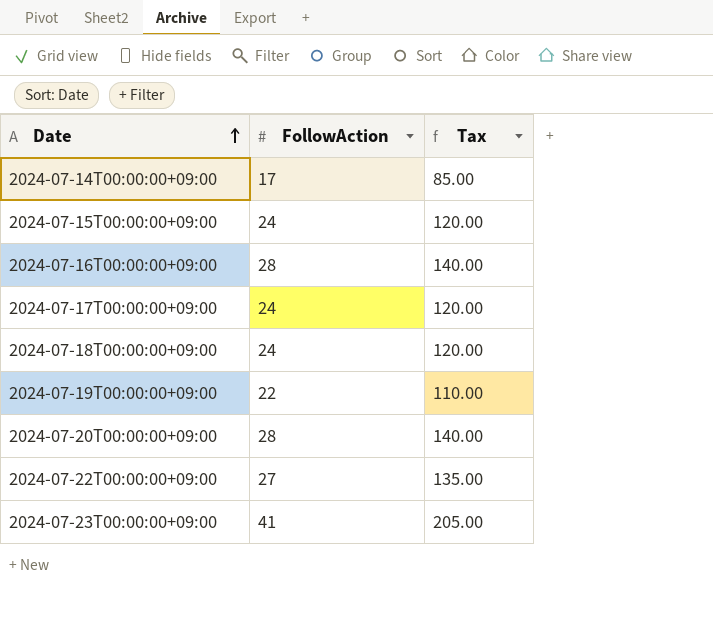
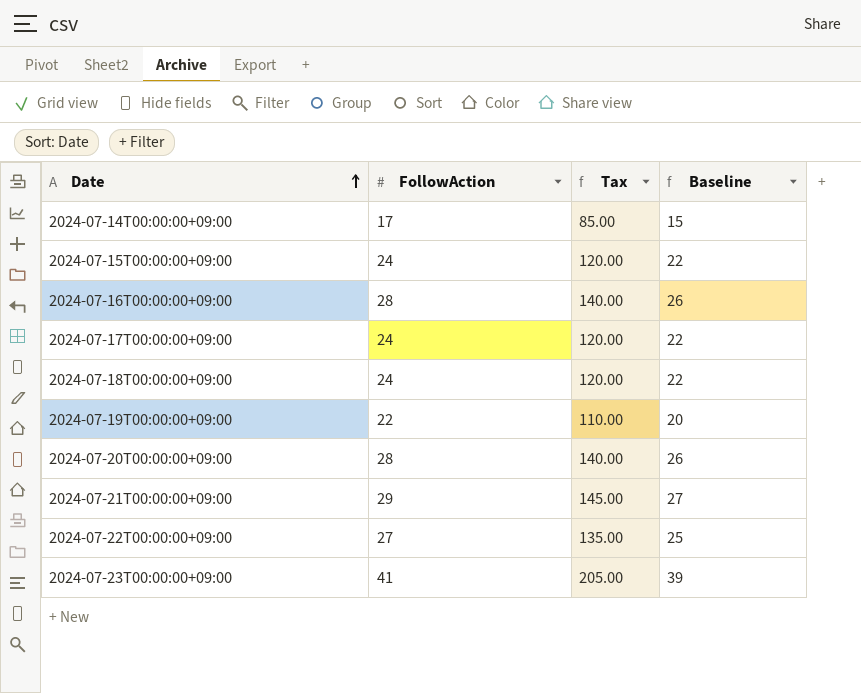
column Baseline | formula: none -> [FollowAction] - 2
row 2024-07-21T00:00:00+09:00: none -> 29 | 145.00 | 27

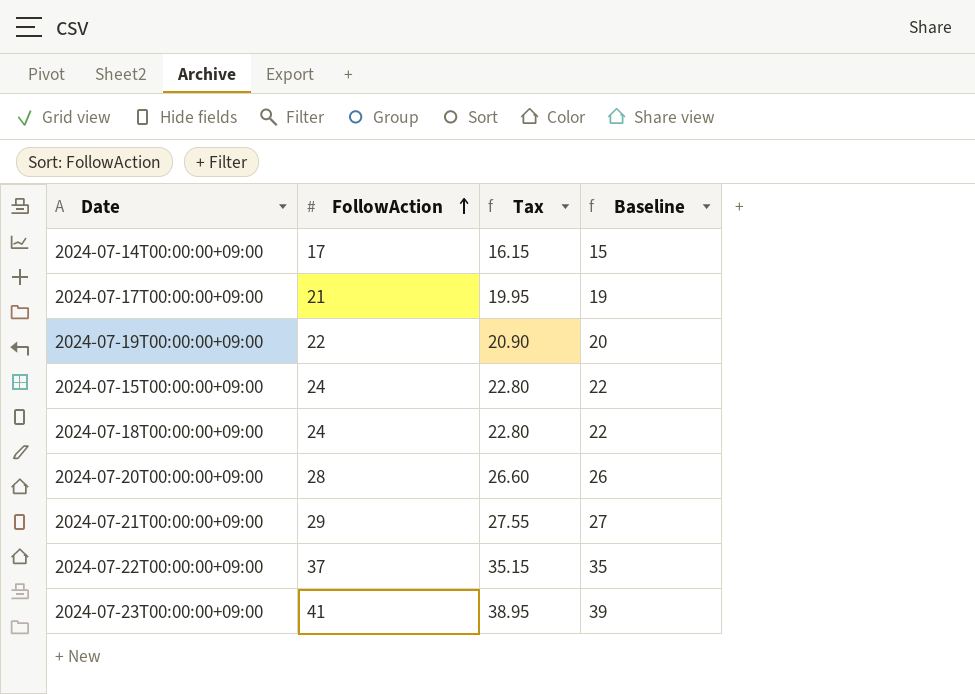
row order: Date ascending -> FollowAction ascending
column Tax | formula: [FollowAction] * 5 -> [FollowAction] * 0.95
row 2024-07-16T00:00:00+09:00: 28 | 140.00 | 26 -> none
2024-07-17T00:00:00+09:00 | FollowAction: 24 -> 21
2024-07-17T00:00:00+09:00 | Baseline: 22 -> 19
2024-07-22T00:00:00+09:00 | FollowAction: 27 -> 37
2024-07-22T00:00:00+09:00 | Baseline: 25 -> 35

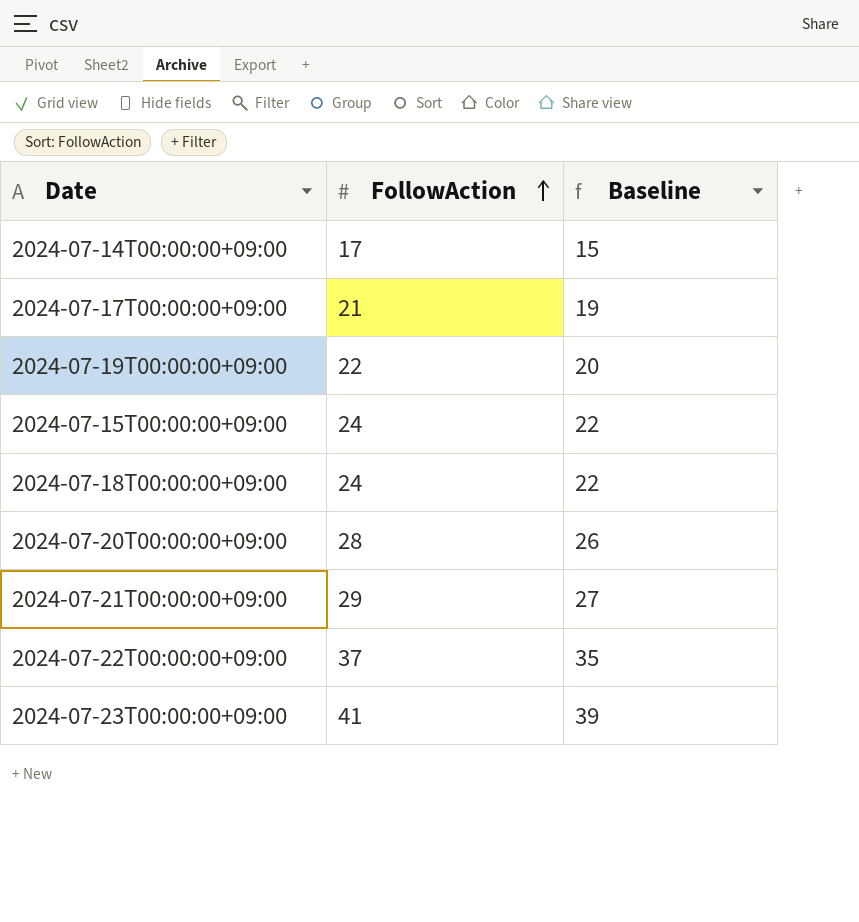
column Tax | formula: [FollowAction] * 0.95 -> none

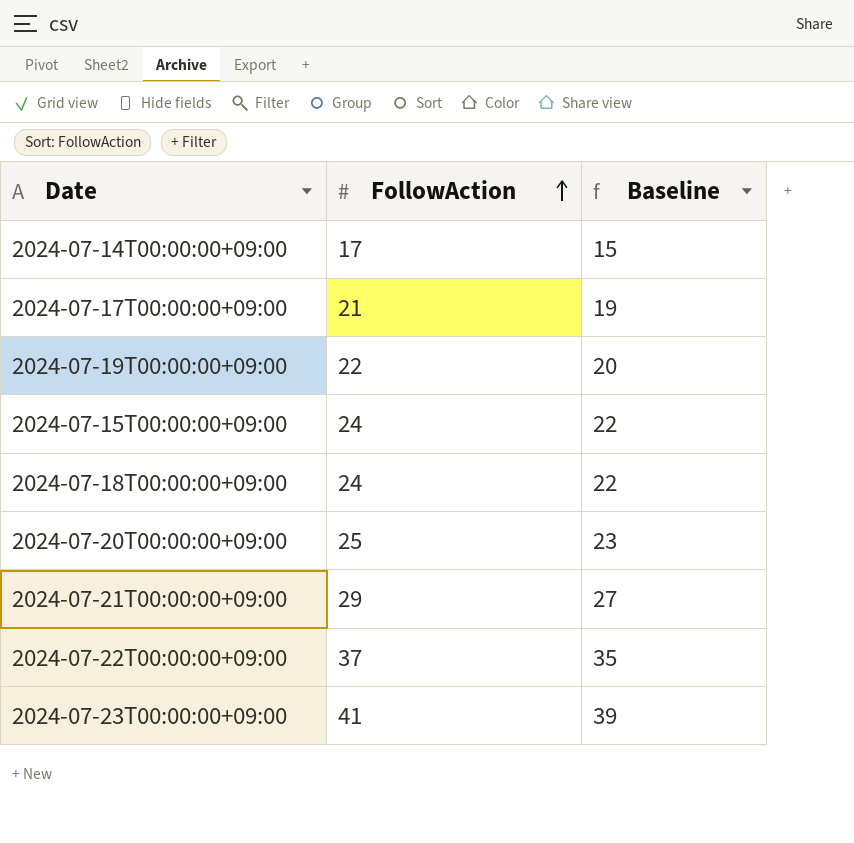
2024-07-20T00:00:00+09:00 | FollowAction: 28 -> 25
2024-07-20T00:00:00+09:00 | Baseline: 26 -> 23

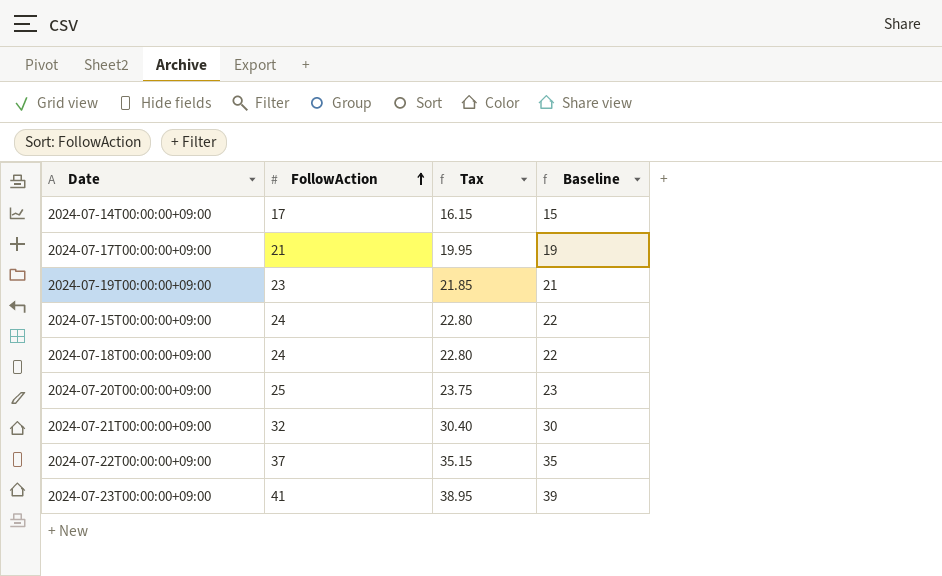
column Tax | formula: none -> [FollowAction] * 0.95
2024-07-19T00:00:00+09:00 | FollowAction: 22 -> 23
2024-07-19T00:00:00+09:00 | Baseline: 20 -> 21
2024-07-21T00:00:00+09:00 | FollowAction: 29 -> 32
2024-07-21T00:00:00+09:00 | Baseline: 27 -> 30

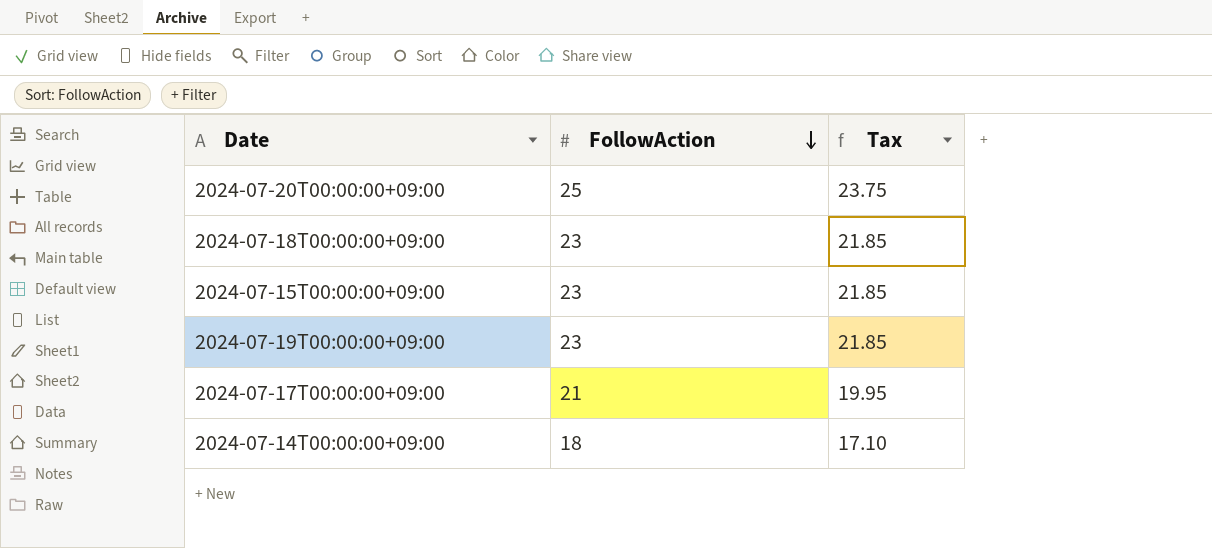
row order: FollowAction ascending -> FollowAction descending
column Baseline | formula: [FollowAction] - 2 -> none
row 2024-07-21T00:00:00+09:00: 32 | 30.40 | 30 -> none
row 2024-07-22T00:00:00+09:00: 37 | 35.15 | 35 -> none
row 2024-07-23T00:00:00+09:00: 41 | 38.95 | 39 -> none
2024-07-18T00:00:00+09:00 | FollowAction: 24 -> 23
2024-07-18T00:00:00+09:00 | Tax: 22.80 -> 21.85
2024-07-15T00:00:00+09:00 | FollowAction: 24 -> 23
2024-07-15T00:00:00+09:00 | Tax: 22.80 -> 21.85
2024-07-14T00:00:00+09:00 | FollowAction: 17 -> 18
2024-07-14T00:00:00+09:00 | Tax: 16.15 -> 17.10

